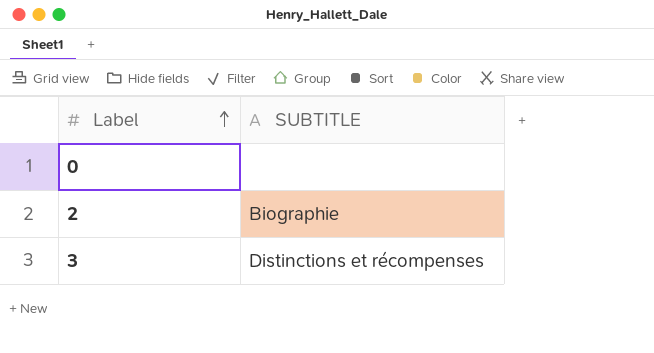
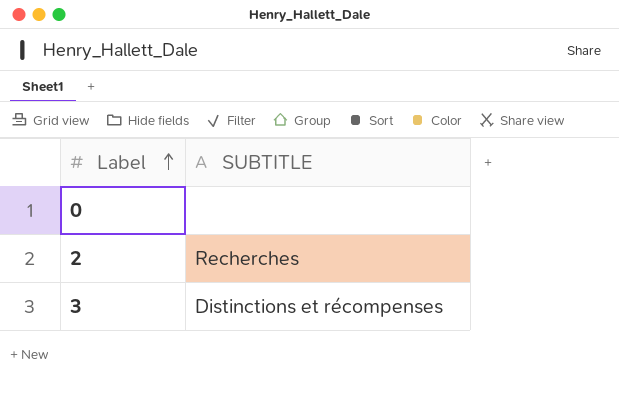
2 | SUBTITLE: Biographie -> Recherches

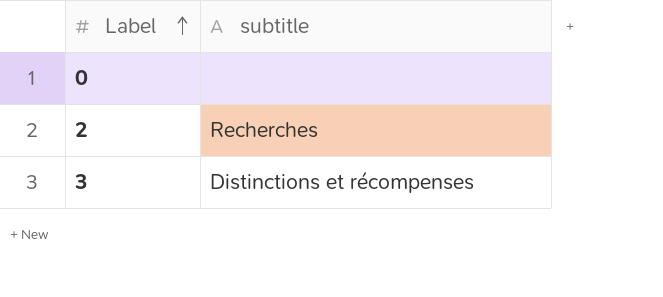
column name: SUBTITLE -> subtitle

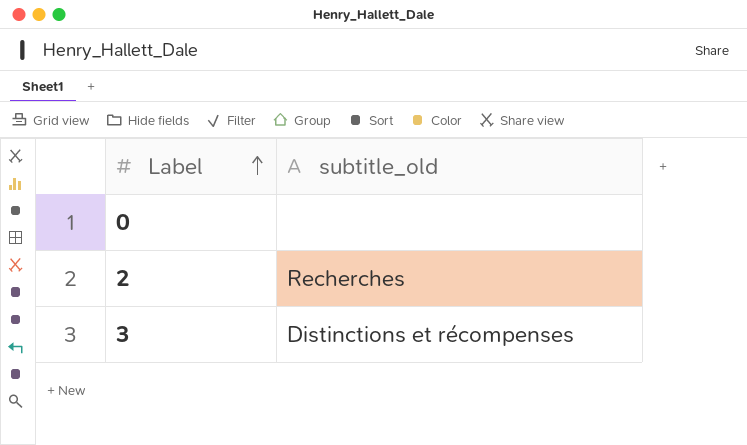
column name: subtitle -> subtitle_old

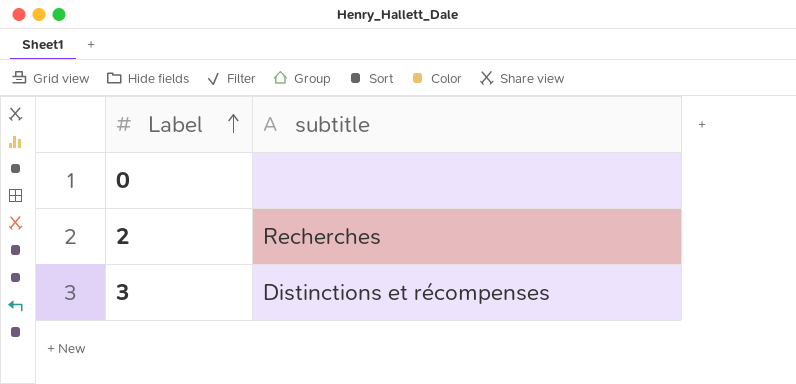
column name: subtitle_old -> subtitle

